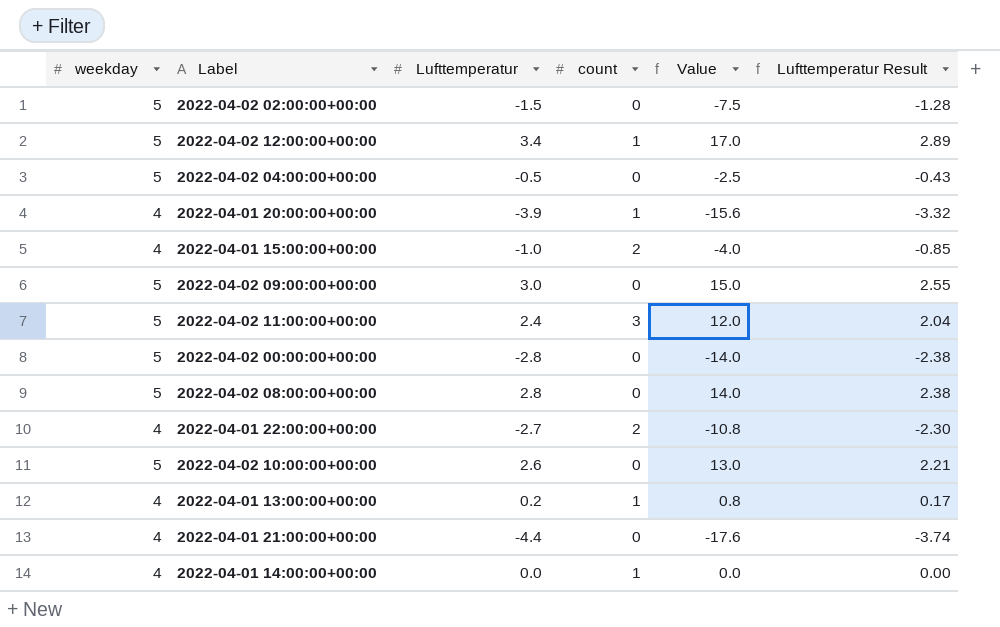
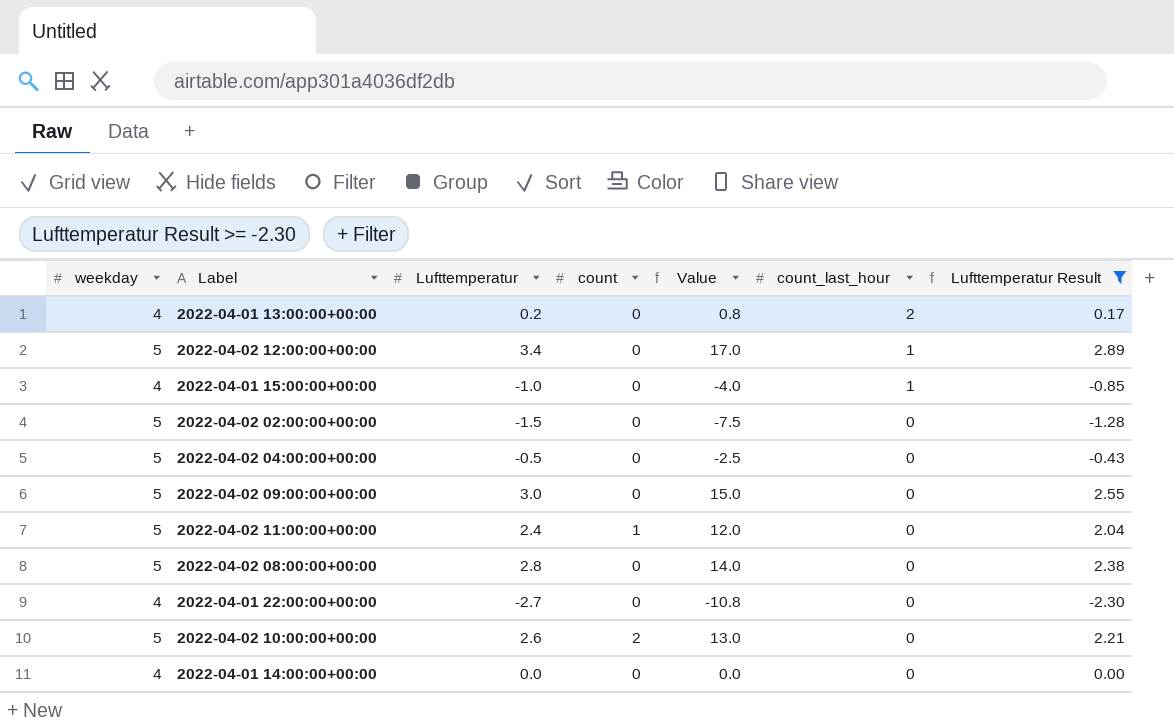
filter: none -> Lufttemperatur Result >= -2.30
row order: none -> count_last_hour descending
column count_last_hour | position: none -> 6
2022-04-01 13:00:00+00:00 | count: 1 -> 0
2022-04-02 12:00:00+00:00 | count: 1 -> 0
2022-04-01 15:00:00+00:00 | count: 2 -> 0
2022-04-02 11:00:00+00:00 | count: 3 -> 1
2022-04-01 22:00:00+00:00 | count: 2 -> 0
2022-04-02 10:00:00+00:00 | count: 0 -> 2
2022-04-01 14:00:00+00:00 | count: 1 -> 0

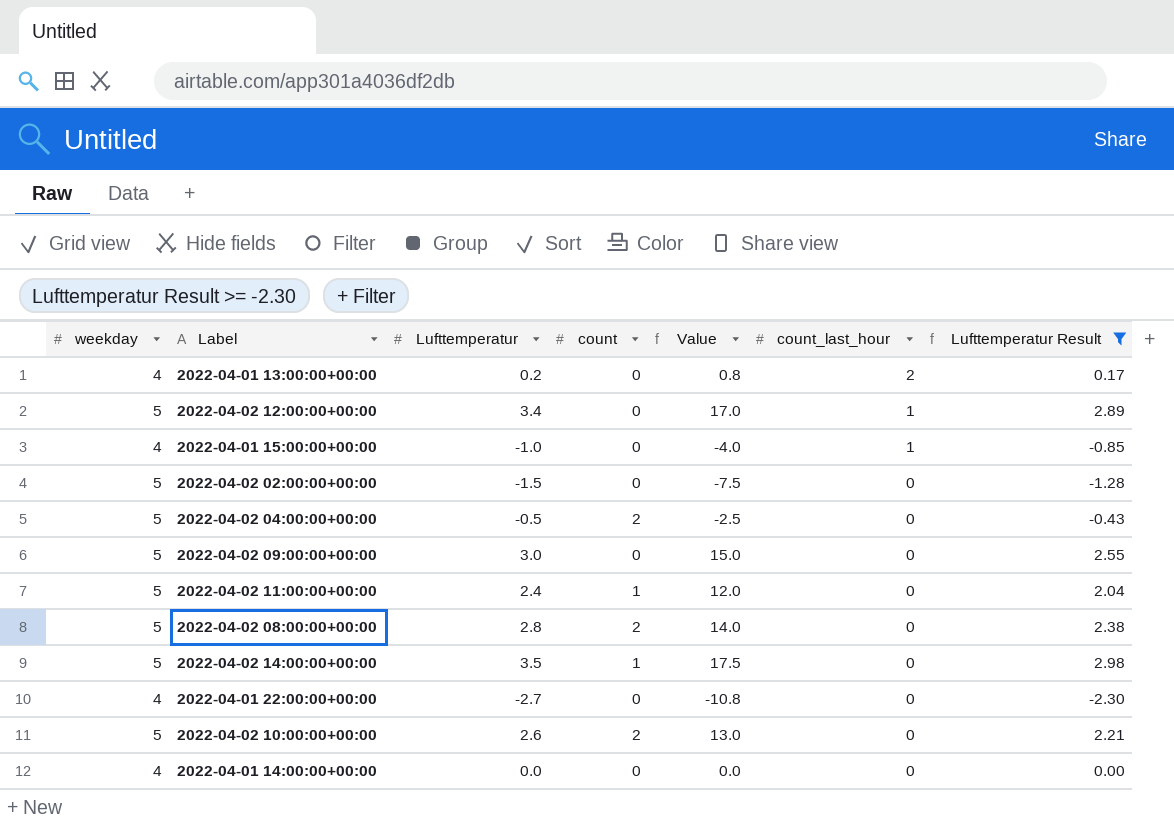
2022-04-02 04:00:00+00:00 | count: 0 -> 2
2022-04-02 08:00:00+00:00 | count: 0 -> 2
row 2022-04-02 14:00:00+00:00: none -> 5 | 3.5 | 1 | 17.5 | 0 | 2.98

